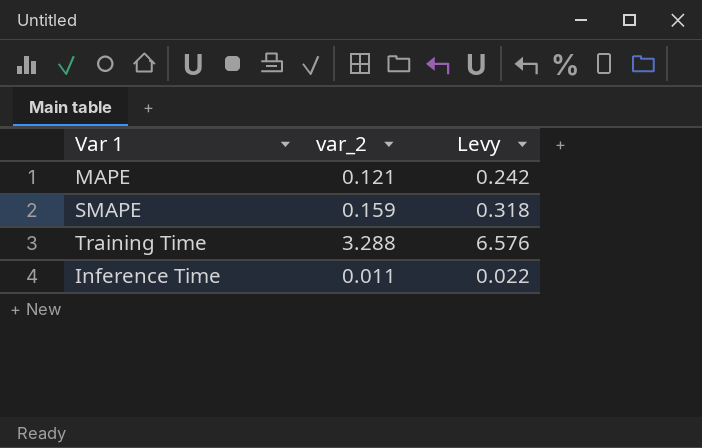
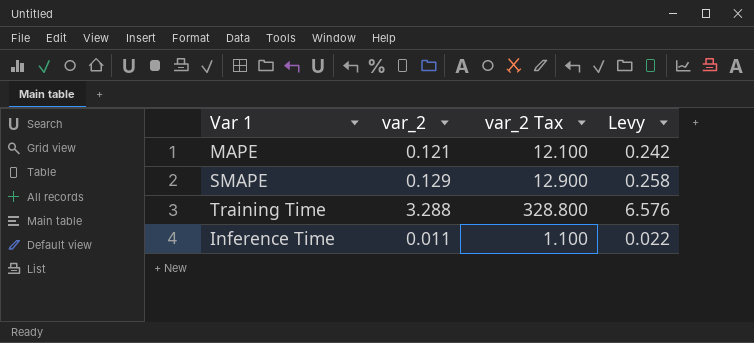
column var_2 Tax | formula: none -> [var_2] * 100
SMAPE | var_2: 0.159 -> 0.129
SMAPE | Levy: 0.318 -> 0.258

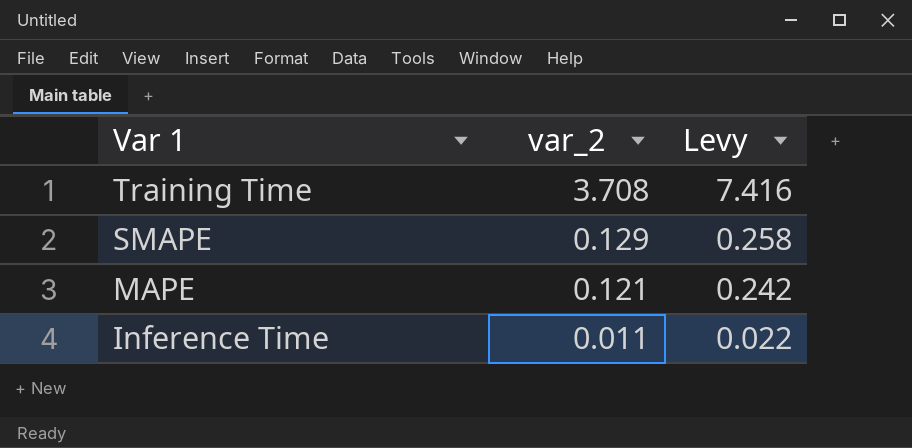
row order: none -> Var 1 descending
column var_2 Tax | formula: [var_2] * 100 -> none
Training Time | var_2: 3.288 -> 3.708
Training Time | Levy: 6.576 -> 7.416

